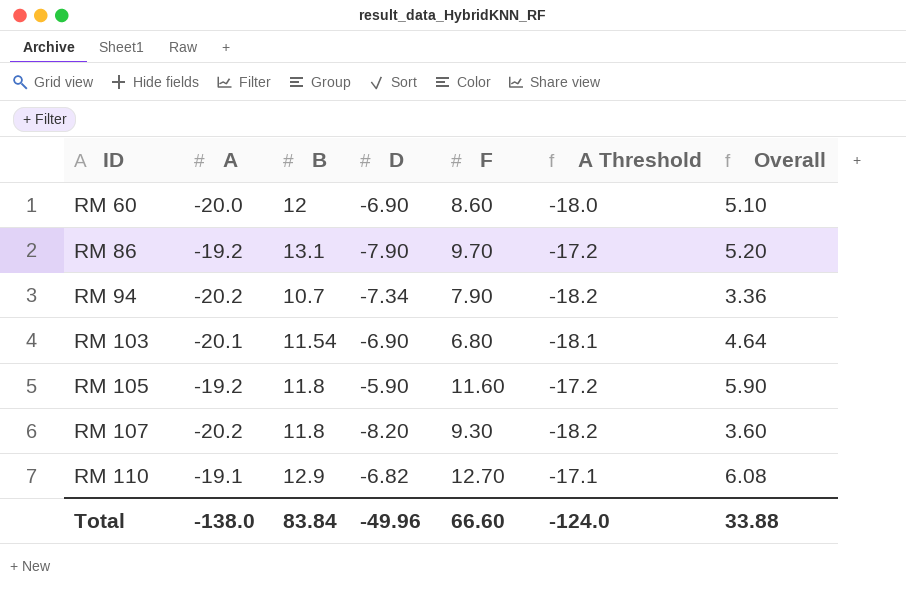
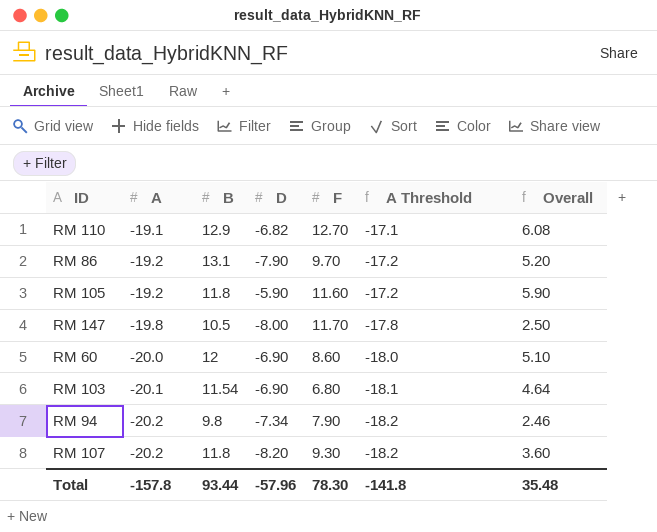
row order: ID ascending -> A descending
row RM 147: none -> -19.8 | 10.5 | -8.00 | 11.70 | -17.8 | 2.50
RM 94 | B: 10.7 -> 9.8
RM 94 | Overall: 3.36 -> 2.46
Total | A: -138.0 -> -157.8
Total | B: 83.84 -> 93.44
Total | D: -49.96 -> -57.96
Total | F: 66.60 -> 78.30
Total | A Threshold: -124.0 -> -141.8
Total | Overall: 33.88 -> 35.48

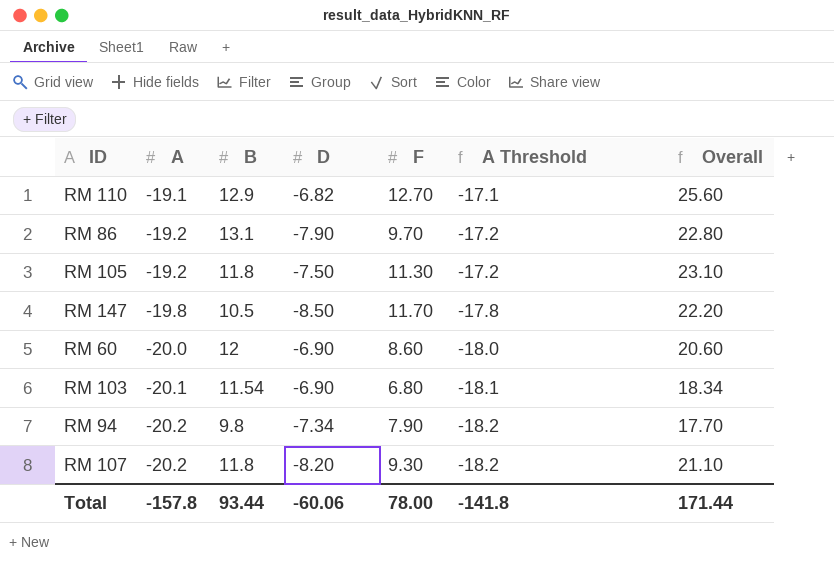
column Overall | formula: [B] + [D] -> [B] + [F]
RM 105 | D: -5.90 -> -7.50
RM 105 | F: 11.60 -> 11.30
RM 147 | D: -8.00 -> -8.50
Total | D: -57.96 -> -60.06
Total | F: 78.30 -> 78.00
Total | Overall: 35.48 -> 171.44

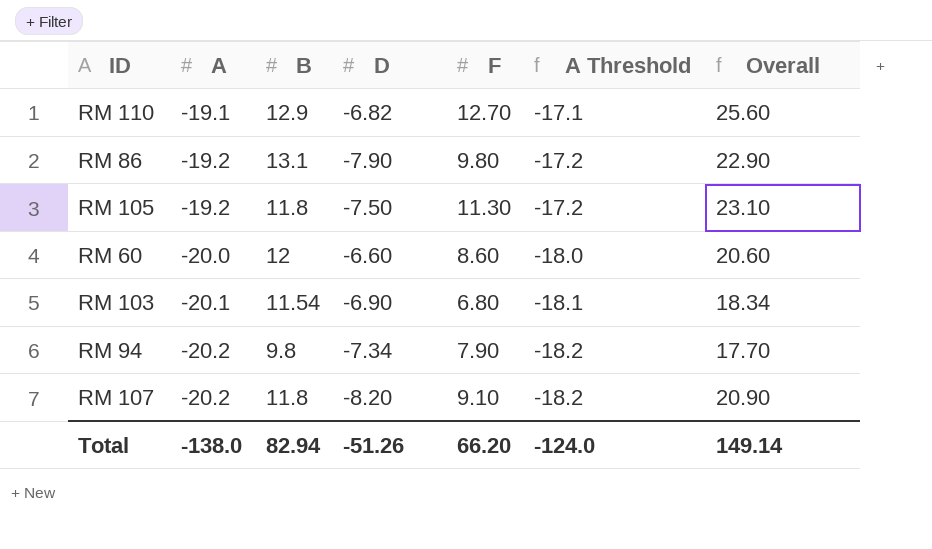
row RM 147: -19.8 | 10.5 | -8.50 | 11.70 | -17.8 | 22.20 -> none
RM 86 | F: 9.70 -> 9.80
RM 86 | Overall: 22.80 -> 22.90
RM 60 | D: -6.90 -> -6.60
RM 107 | F: 9.30 -> 9.10
RM 107 | Overall: 21.10 -> 20.90
Total | A: -157.8 -> -138.0
Total | B: 93.44 -> 82.94
Total | D: -60.06 -> -51.26
Total | F: 78.00 -> 66.20
Total | A Threshold: -141.8 -> -124.0
Total | Overall: 171.44 -> 149.14

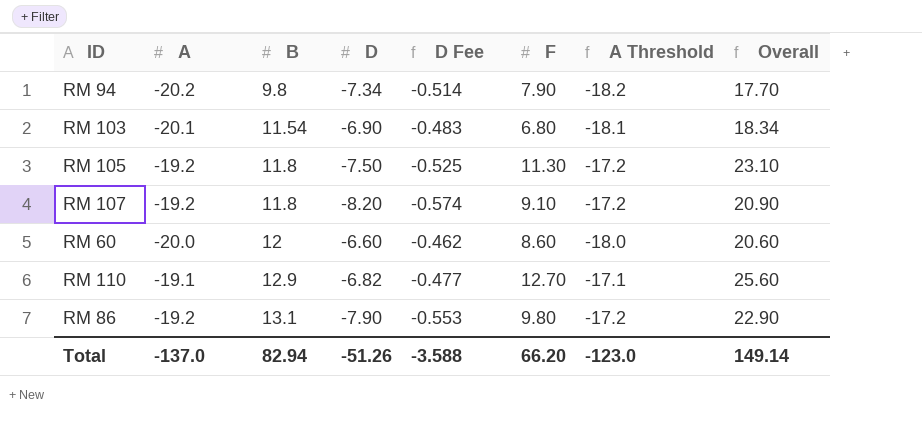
row order: A descending -> B ascending
column D Fee | formula: none -> [D] * 0.07
RM 107 | A: -20.2 -> -19.2
RM 107 | A Threshold: -18.2 -> -17.2
Total | A: -138.0 -> -137.0
Total | A Threshold: -124.0 -> -123.0

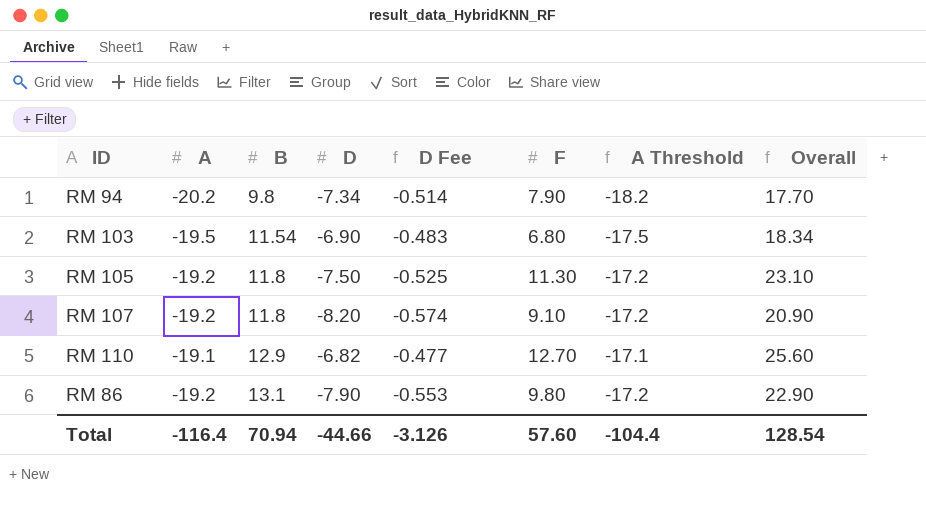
row RM 60: -20.0 | 12 | -6.60 | -0.462 | 8.60 | -18.0 | 20.60 -> none
RM 103 | A: -20.1 -> -19.5
RM 103 | A Threshold: -18.1 -> -17.5
Total | A: -137.0 -> -116.4
Total | B: 82.94 -> 70.94
Total | D: -51.26 -> -44.66
Total | D Fee: -3.588 -> -3.126
Total | F: 66.20 -> 57.60
Total | A Threshold: -123.0 -> -104.4
Total | Overall: 149.14 -> 128.54

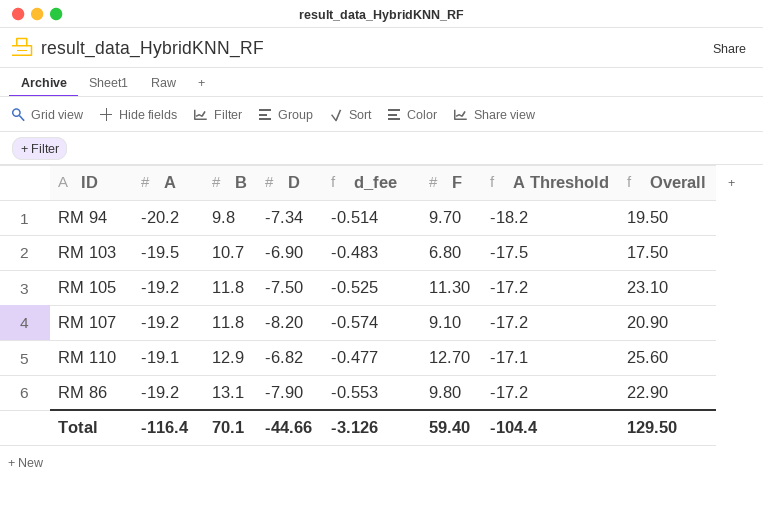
column name: D Fee -> d_fee
RM 94 | F: 7.90 -> 9.70
RM 94 | Overall: 17.70 -> 19.50
RM 103 | B: 11.54 -> 10.7
RM 103 | Overall: 18.34 -> 17.50
Total | B: 70.94 -> 70.1
Total | F: 57.60 -> 59.40
Total | Overall: 128.54 -> 129.50

